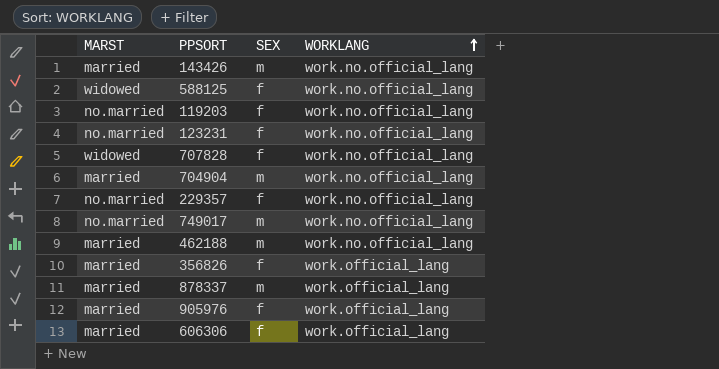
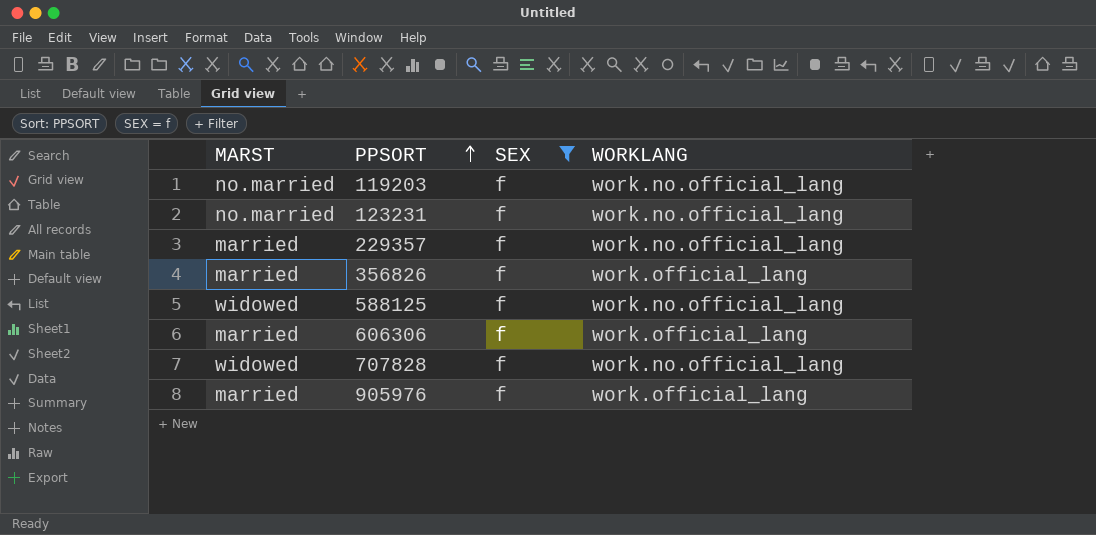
filter: none -> SEX = f
row order: WORKLANG ascending -> PPSORT ascending
229357 | MARST: no.married -> married

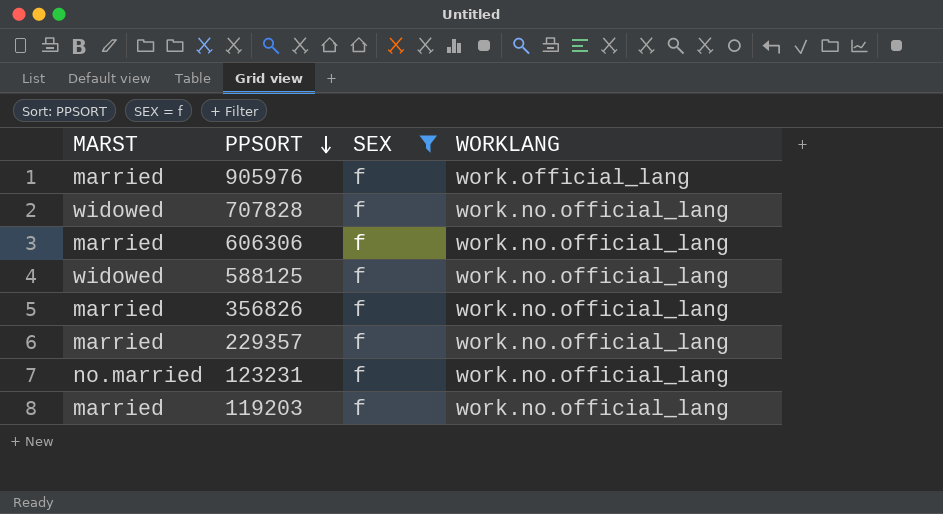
row order: PPSORT ascending -> PPSORT descending
606306 | WORKLANG: work.official_lang -> work.no.official_lang
356826 | WORKLANG: work.official_lang -> work.no.official_lang
119203 | MARST: no.married -> married

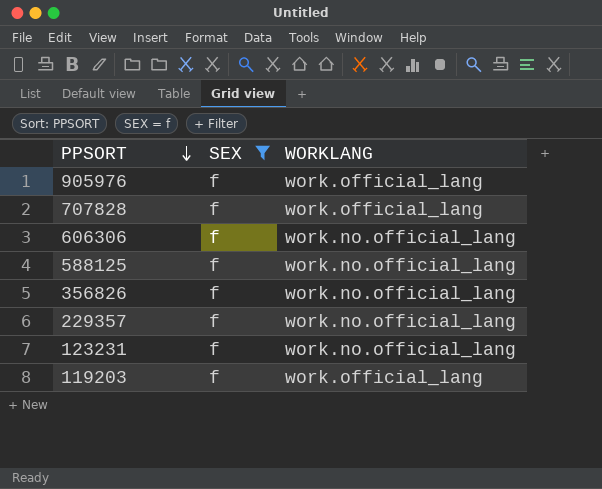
column MARST | position: 1 -> none
707828 | WORKLANG: work.no.official_lang -> work.official_lang
119203 | WORKLANG: work.no.official_lang -> work.official_lang

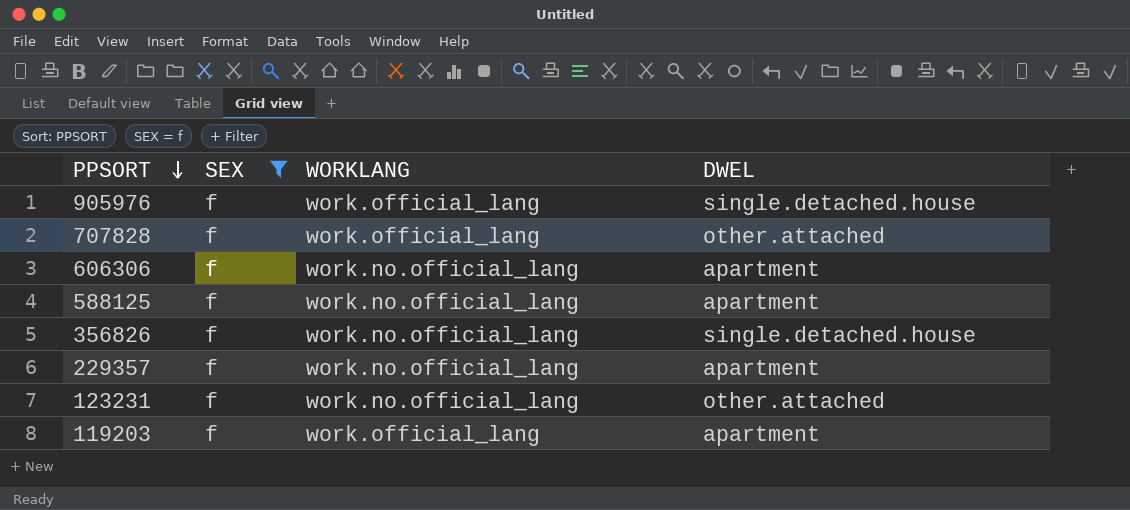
column DWEL | position: none -> 4

